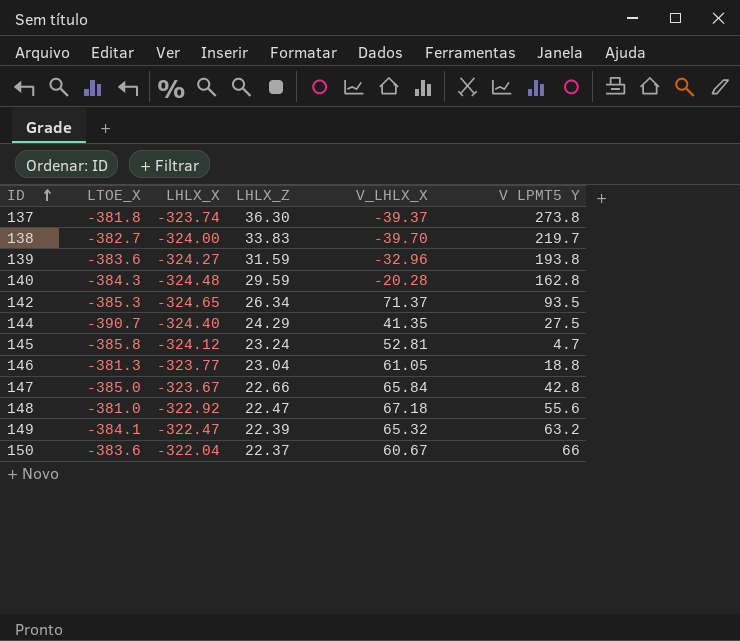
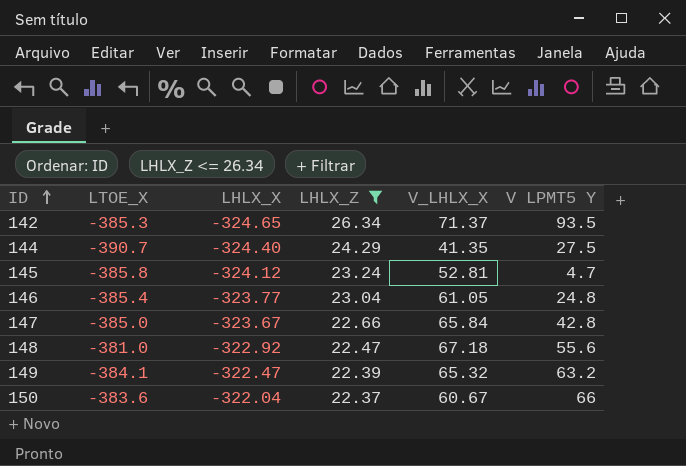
filter: none -> LHLX_Z <= 26.34
146 | LTOE_X: -381.3 -> -385.4
146 | V LPMT5 Y: 18.8 -> 24.8

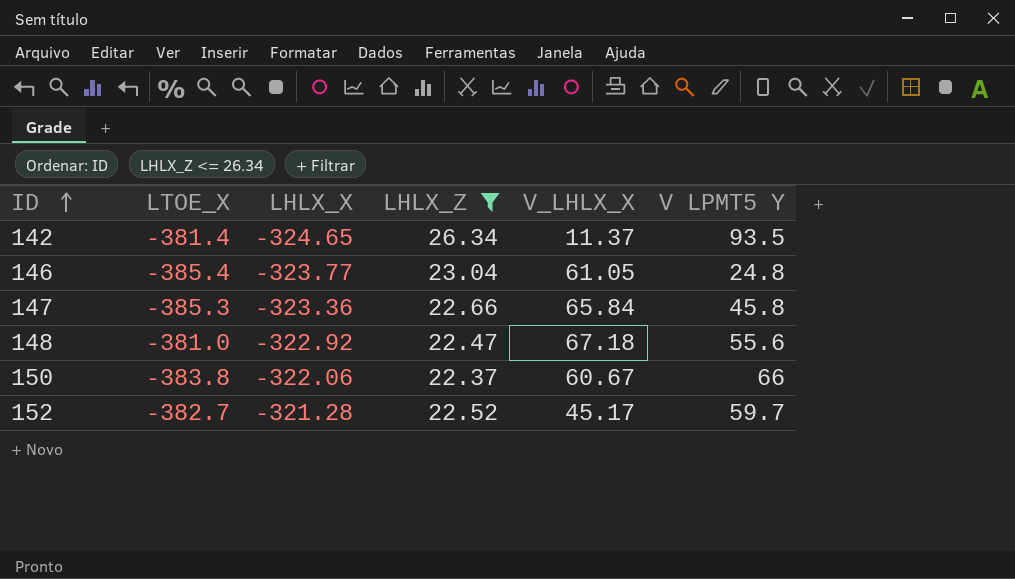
row 144: -390.7 | -324.40 | 24.29 | 41.35 | 27.5 -> none
row 145: -385.8 | -324.12 | 23.24 | 52.81 | 4.7 -> none
row 149: -384.1 | -322.47 | 22.39 | 65.32 | 63.2 -> none
142 | LTOE_X: -385.3 -> -381.4
142 | V_LHLX_X: 71.37 -> 11.37
147 | LTOE_X: -385.0 -> -385.3
147 | LHLX_X: -323.67 -> -323.36
147 | V LPMT5 Y: 42.8 -> 45.8
150 | LTOE_X: -383.6 -> -383.8
150 | LHLX_X: -322.04 -> -322.06
row 152: none -> -382.7 | -321.28 | 22.52 | 45.17 | 59.7

